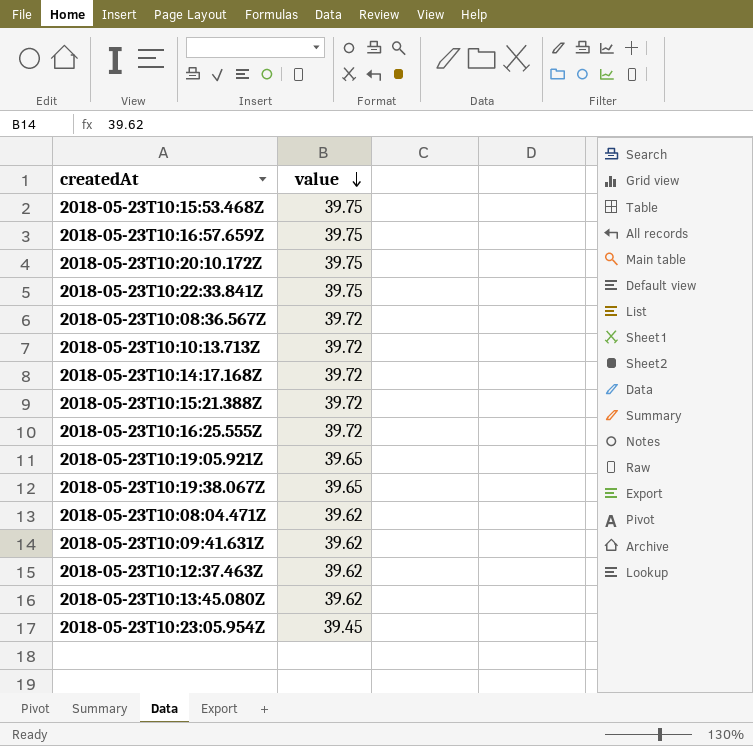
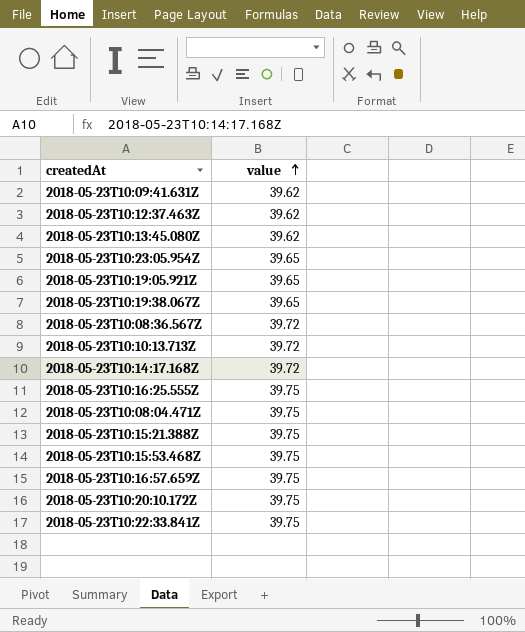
row order: value descending -> value ascending
2018-05-23T10:23:05.954Z | value: 39.45 -> 39.65
2018-05-23T10:16:25.555Z | value: 39.72 -> 39.75
2018-05-23T10:08:04.471Z | value: 39.62 -> 39.75
2018-05-23T10:15:21.388Z | value: 39.72 -> 39.75

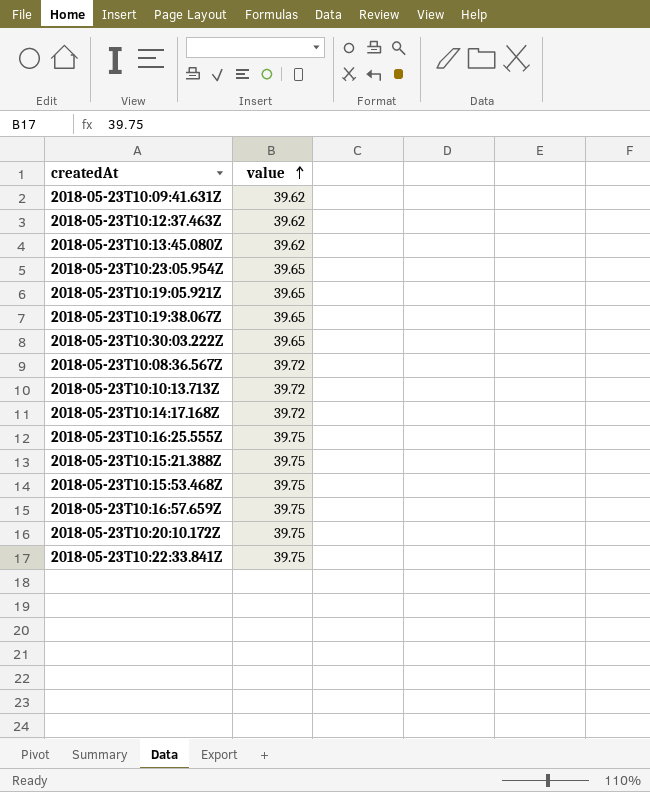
row 2018-05-23T10:08:04.471Z: 39.75 -> none
row 2018-05-23T10:30:03.222Z: none -> 39.65

